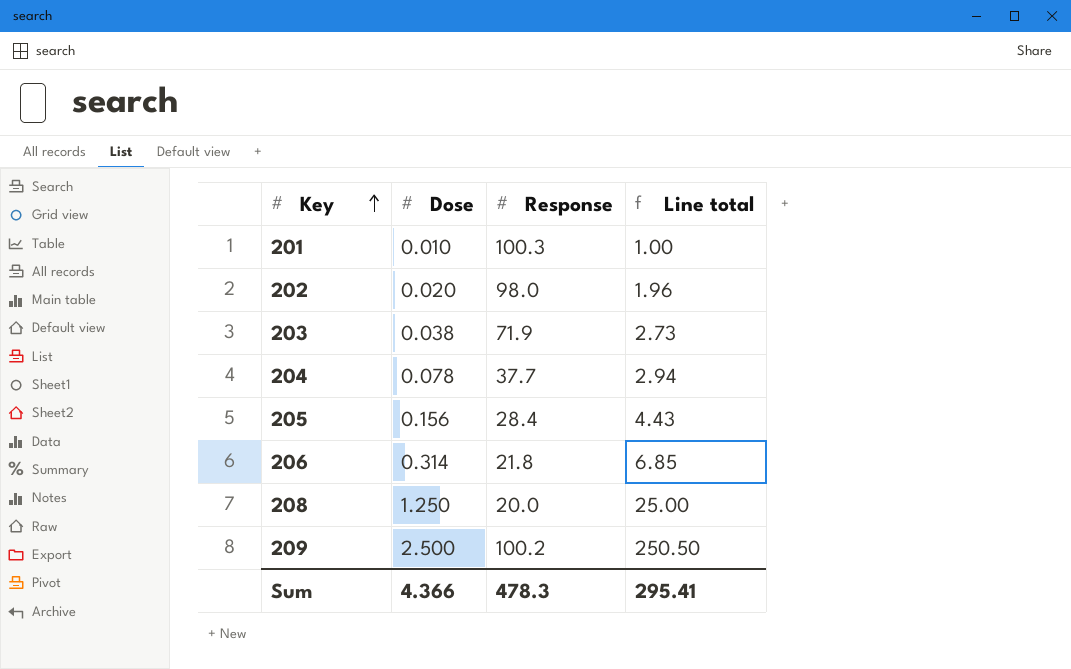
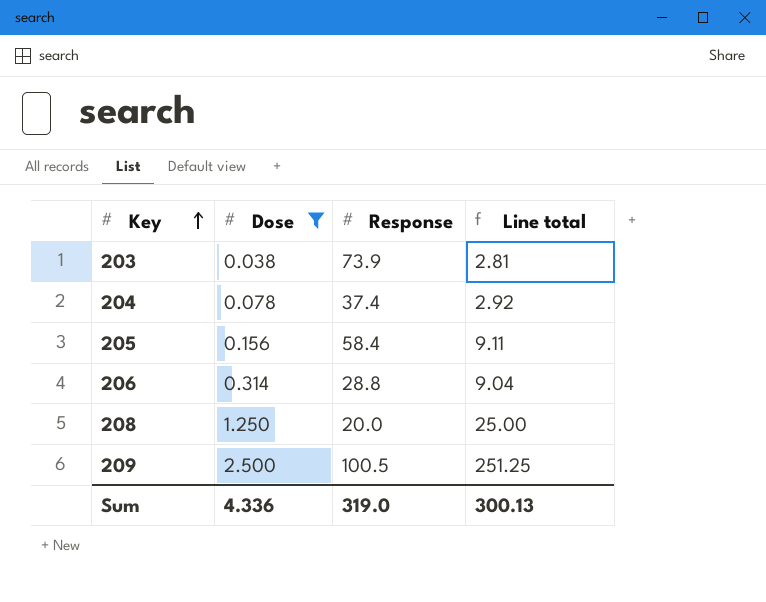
filter: none -> Dose >= 0.038
203 | Response: 71.9 -> 73.9
203 | Line total: 2.73 -> 2.81
204 | Response: 37.7 -> 37.4
204 | Line total: 2.94 -> 2.92
205 | Response: 28.4 -> 58.4
205 | Line total: 4.43 -> 9.11
206 | Response: 21.8 -> 28.8
206 | Line total: 6.85 -> 9.04
209 | Response: 100.2 -> 100.5
209 | Line total: 250.50 -> 251.25
Sum | Dose: 4.366 -> 4.336
Sum | Response: 478.3 -> 319.0
Sum | Line total: 295.41 -> 300.13

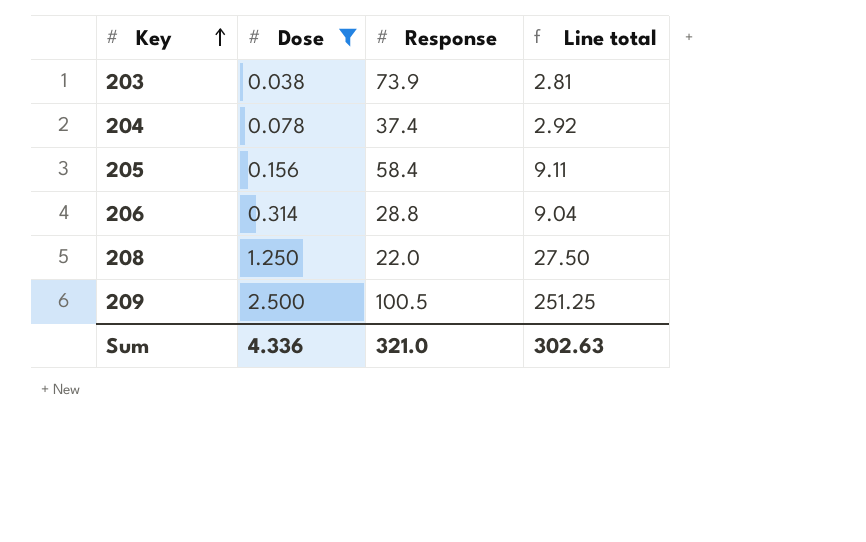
208 | Response: 20.0 -> 22.0
208 | Line total: 25.00 -> 27.50
Sum | Response: 319.0 -> 321.0
Sum | Line total: 300.13 -> 302.63

